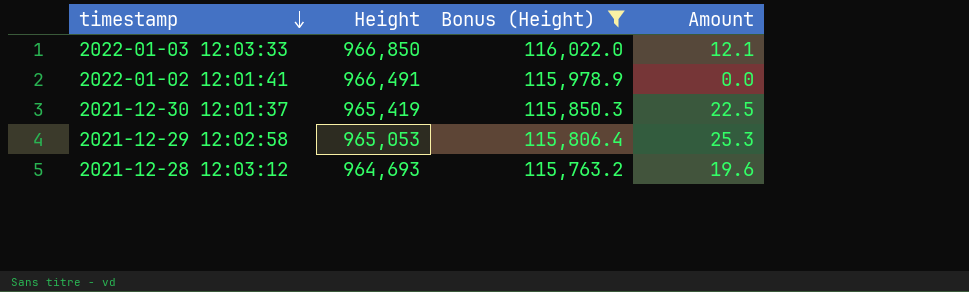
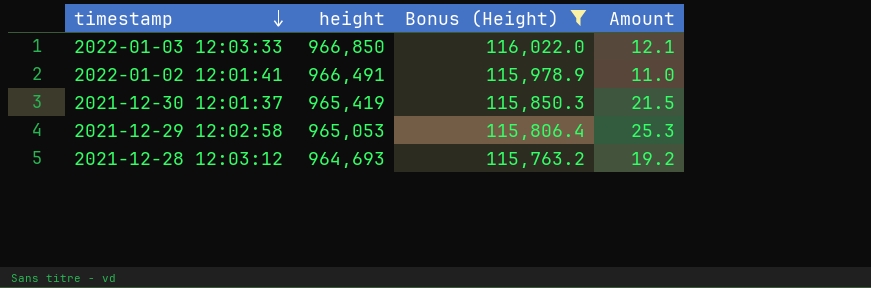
column name: Height -> height
2022-01-02 12:01:41 | Amount: 0.0 -> 11.0
2021-12-30 12:01:37 | Amount: 22.5 -> 21.5
2021-12-28 12:03:12 | Amount: 19.6 -> 19.2

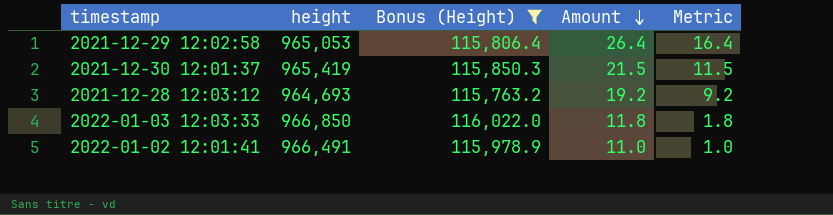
row order: timestamp descending -> Amount descending
column Metric | formula: none -> [Amount] - 10
2021-12-29 12:02:58 | Amount: 25.3 -> 26.4
2022-01-03 12:03:33 | Amount: 12.1 -> 11.8

